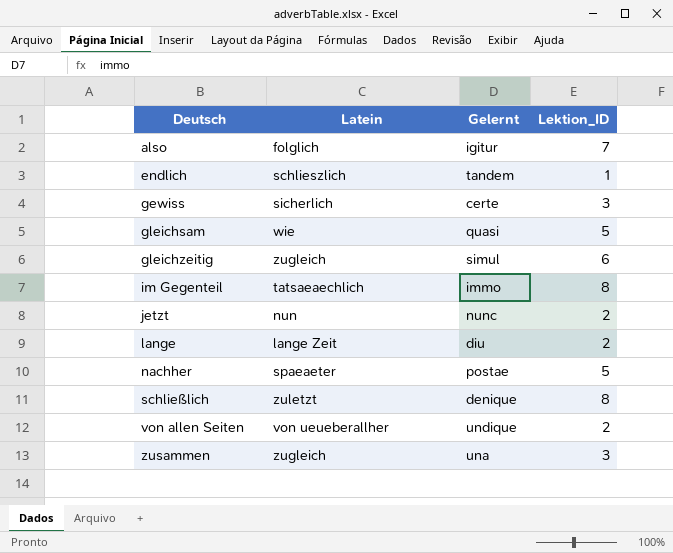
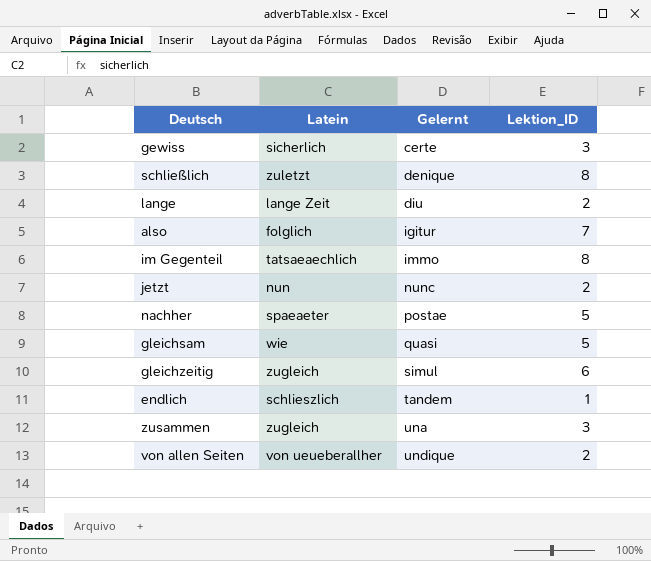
row order: Deutsch ascending -> Gelernt ascending

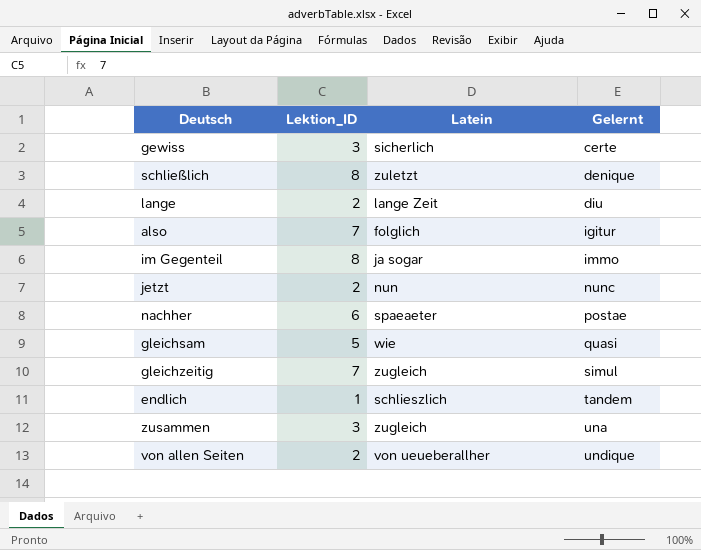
column Lektion_ID | position: 4 -> 2
im Gegenteil | Latein: tatsaeaechlich -> ja sogar
nachher | Lektion_ID: 5 -> 6
gleichzeitig | Lektion_ID: 6 -> 7

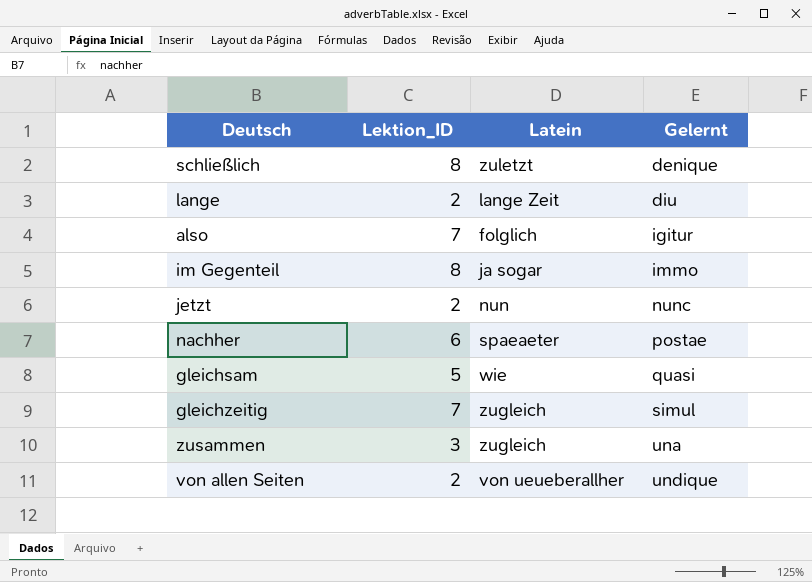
row gewiss: 3 | sicherlich | certe -> none
row endlich: 1 | schlieszlich | tandem -> none

